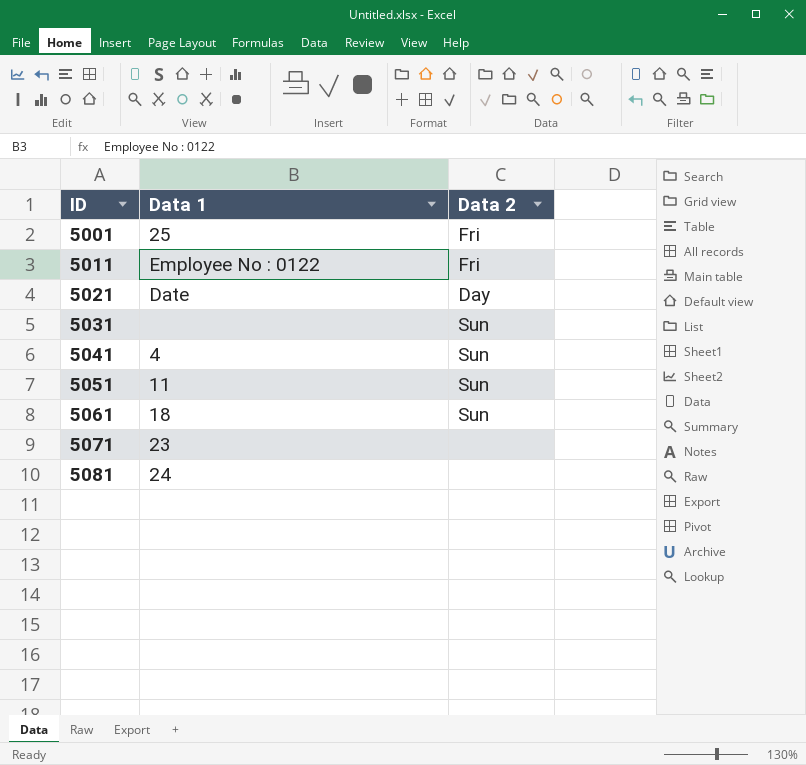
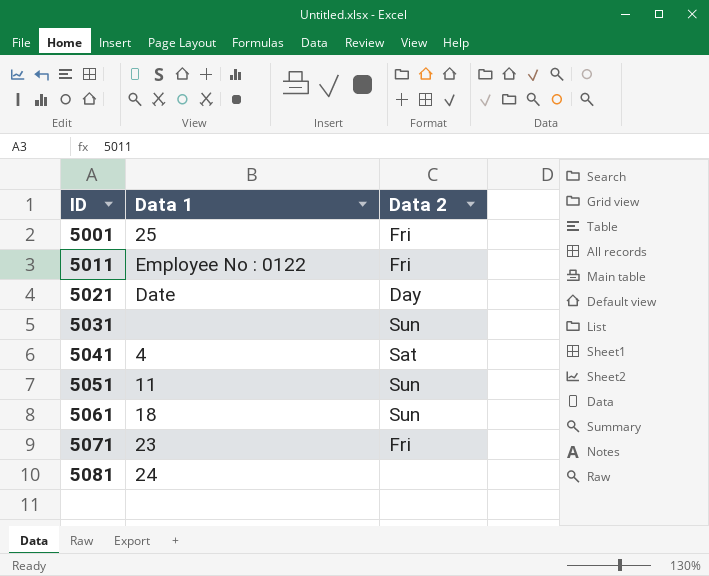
5041 | Data 2: Sun -> Sat
5071 | Data 2: none -> Fri

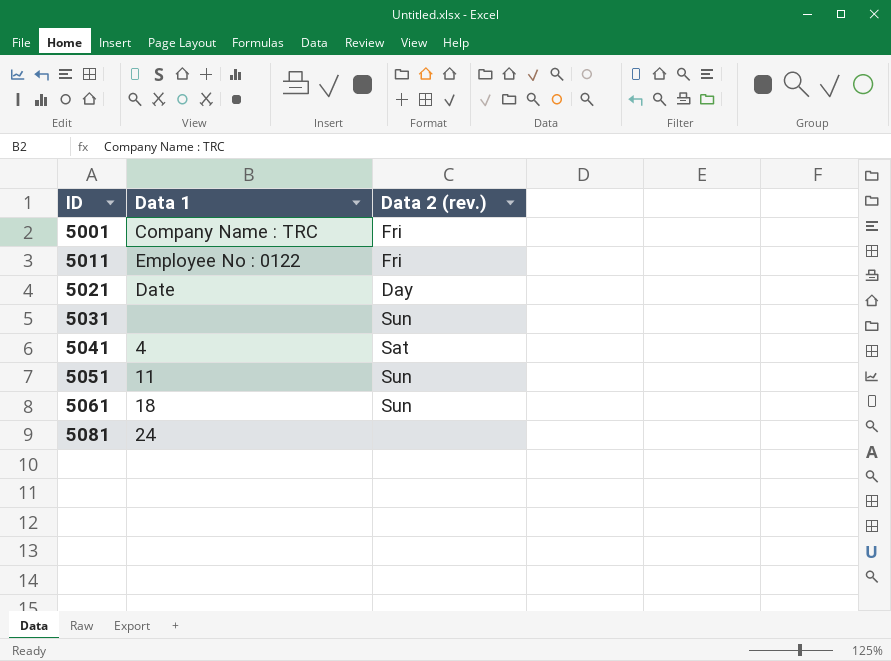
column name: Data 2 -> Data 2 (rev.)
row 5071: 23 | Fri -> none
5001 | Data 1: 25 -> Company Name : TRC

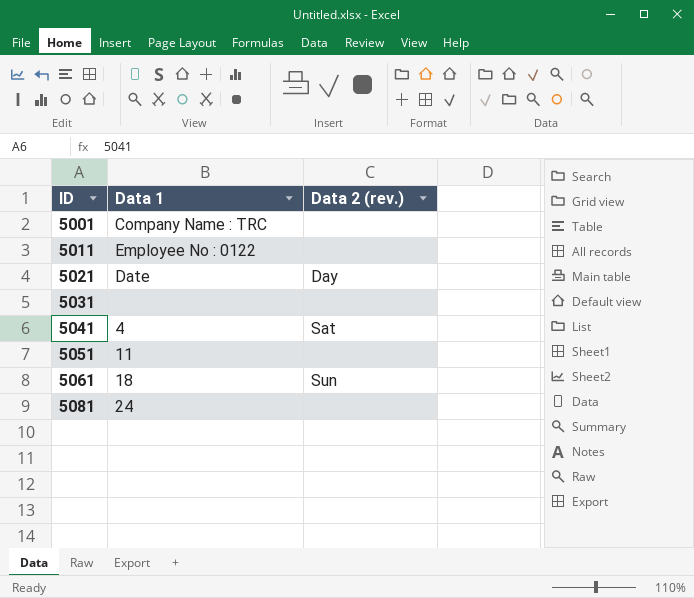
5001 | Data 2 (rev.): Fri -> none
5011 | Data 2 (rev.): Fri -> none
5031 | Data 2 (rev.): Sun -> none
5051 | Data 2 (rev.): Sun -> none

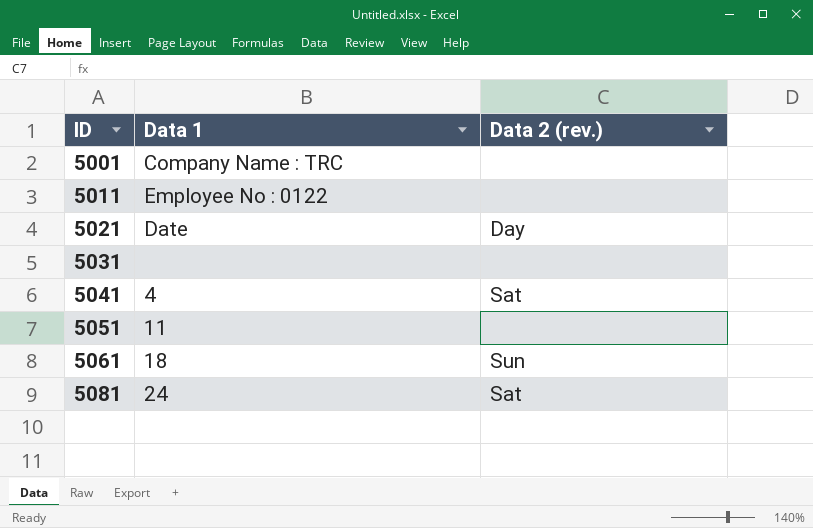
5081 | Data 2 (rev.): none -> Sat

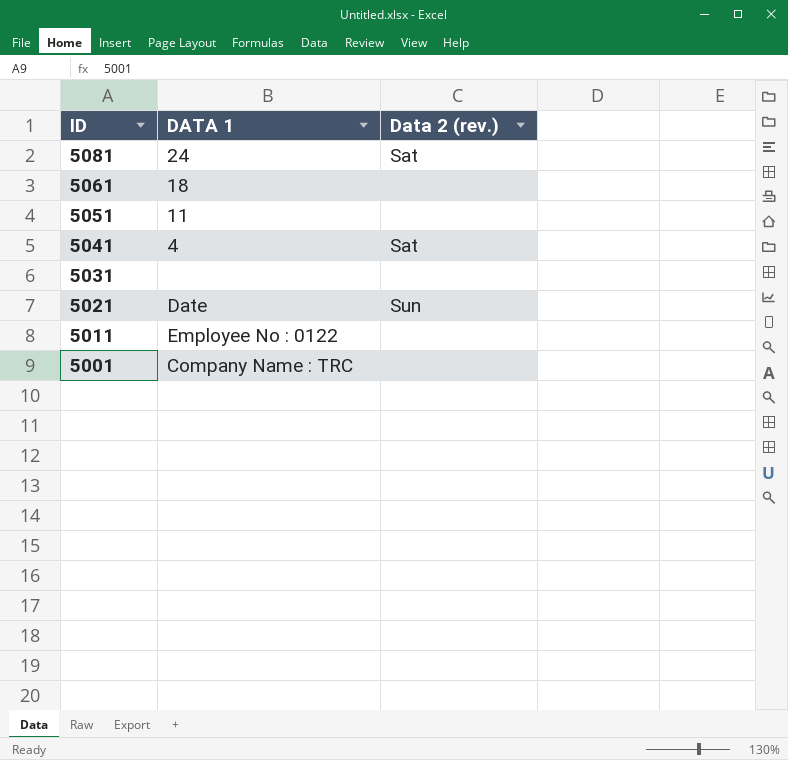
row order: ID ascending -> ID descending
column name: Data 1 -> DATA 1
5061 | Data 2 (rev.): Sun -> none
5021 | Data 2 (rev.): Day -> Sun

